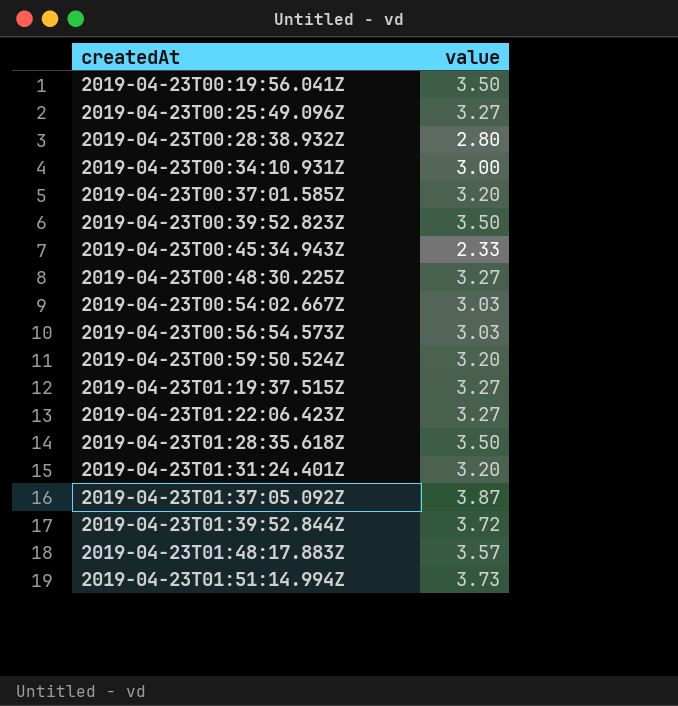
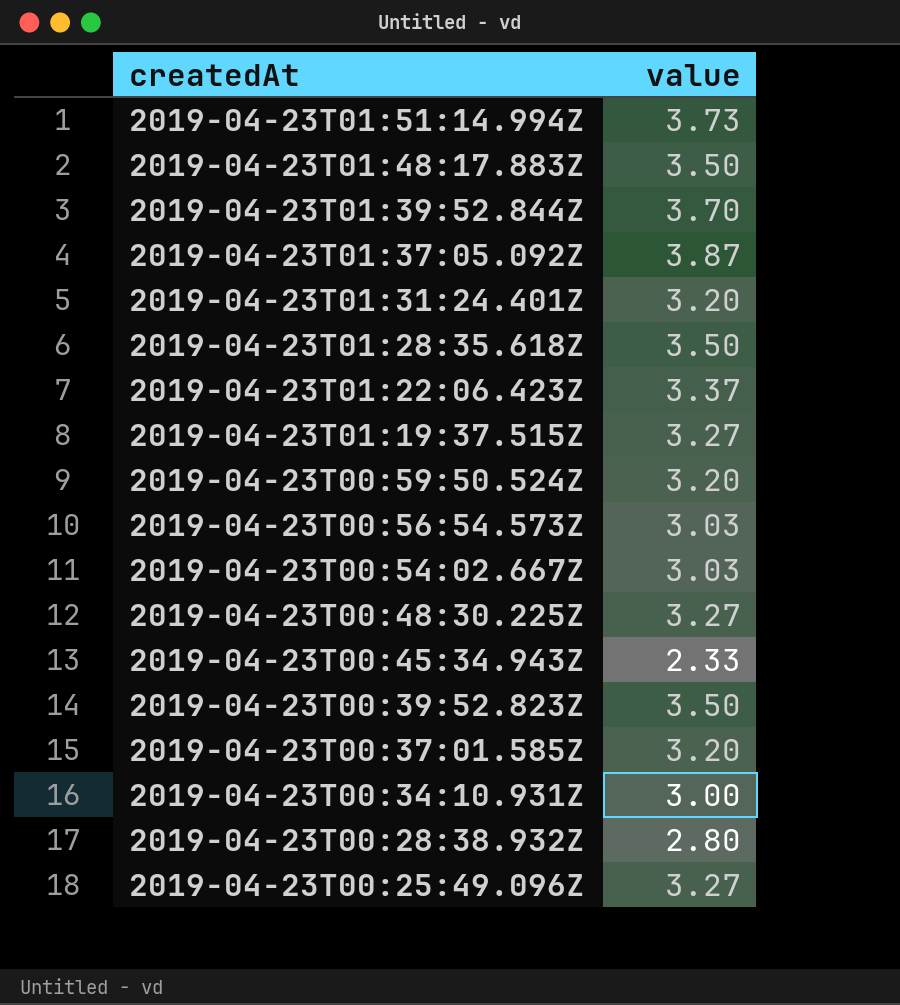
row order: createdAt ascending -> createdAt descending
row 2019-04-23T00:19:56.041Z: 3.50 -> none
2019-04-23T01:48:17.883Z | value: 3.57 -> 3.50
2019-04-23T01:39:52.844Z | value: 3.72 -> 3.70
2019-04-23T01:22:06.423Z | value: 3.27 -> 3.37

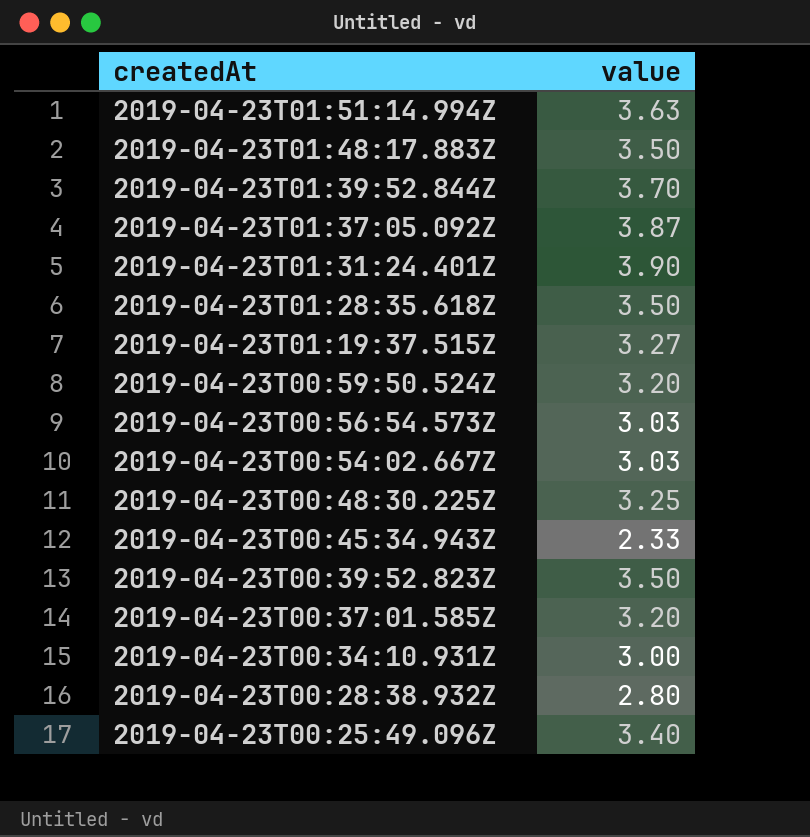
row 2019-04-23T01:22:06.423Z: 3.37 -> none
2019-04-23T01:51:14.994Z | value: 3.73 -> 3.63
2019-04-23T01:31:24.401Z | value: 3.20 -> 3.90
2019-04-23T00:48:30.225Z | value: 3.27 -> 3.25
2019-04-23T00:25:49.096Z | value: 3.27 -> 3.40

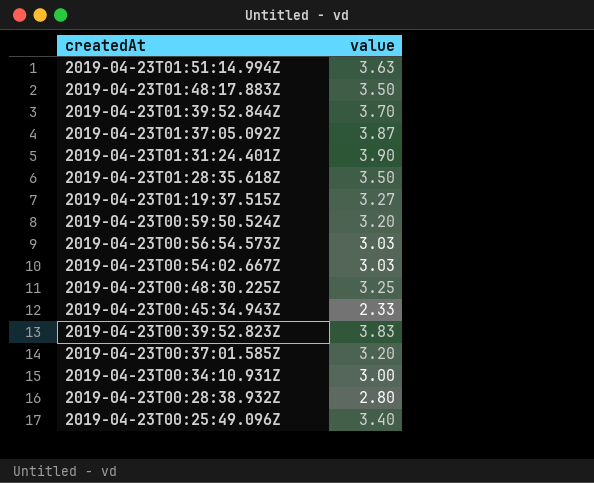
2019-04-23T00:39:52.823Z | value: 3.50 -> 3.83

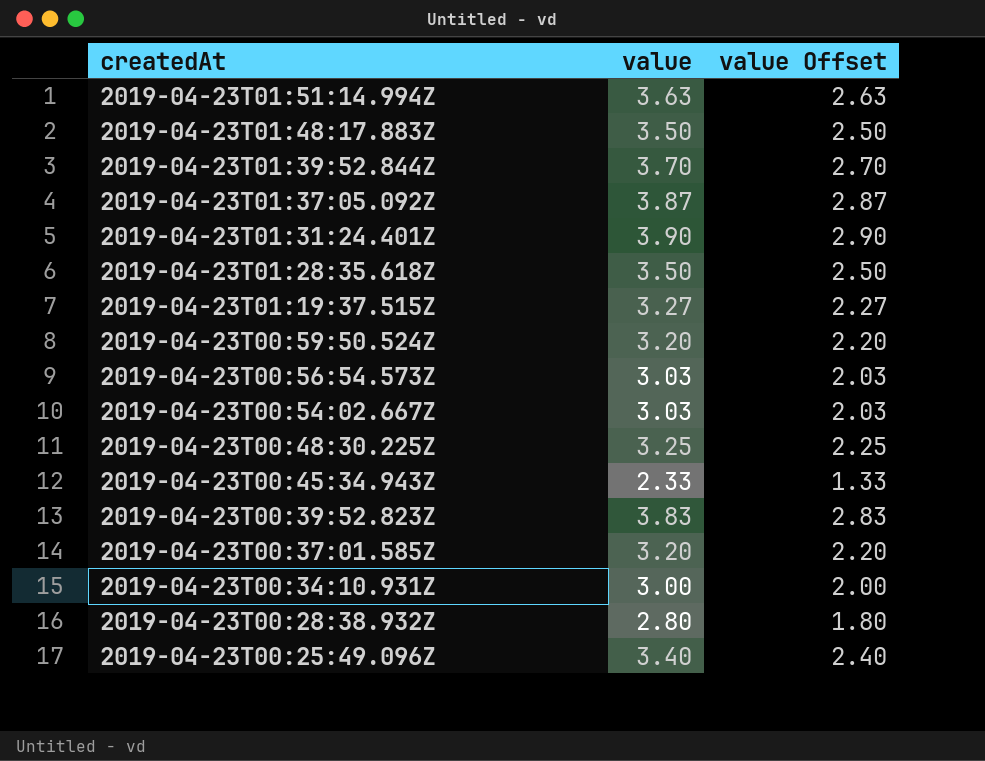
column value Offset | formula: none -> [value] - 1

